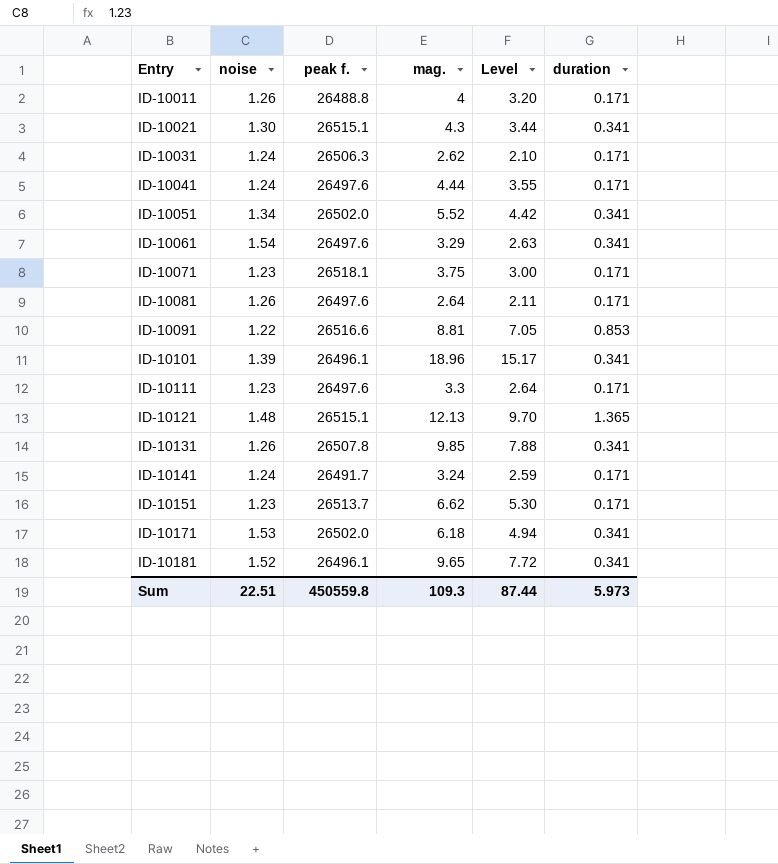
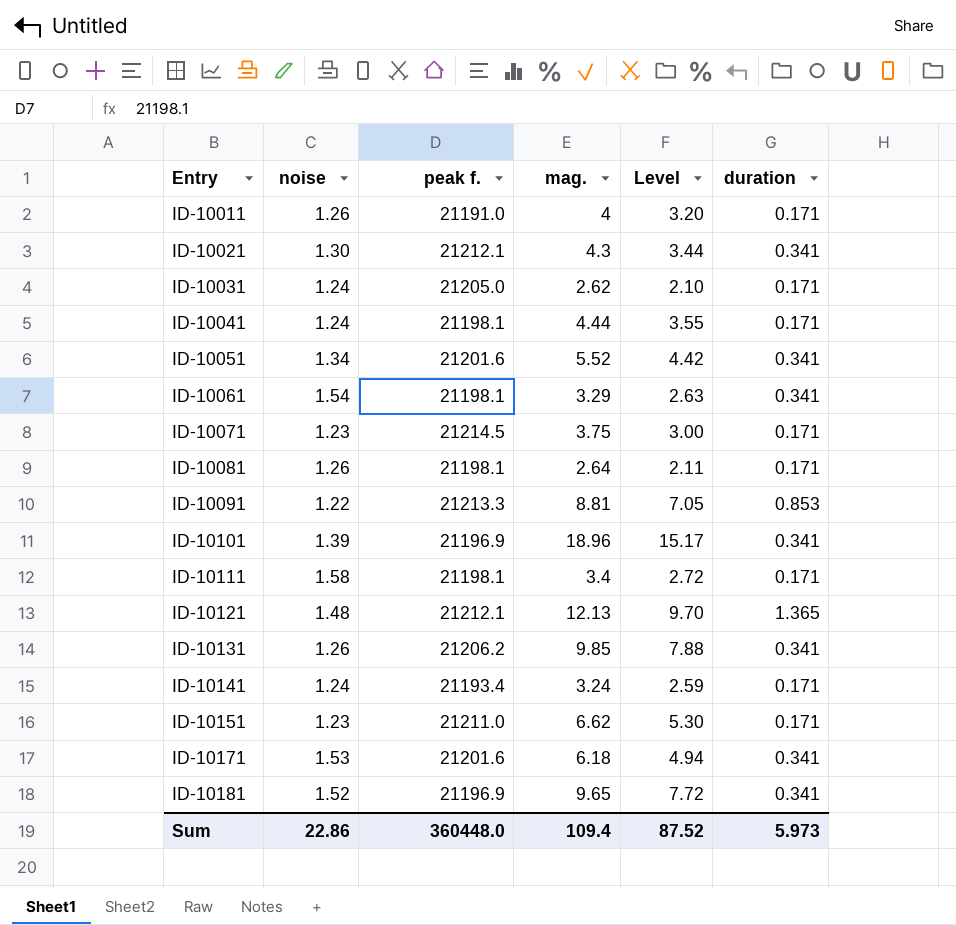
ID-10011 | peak f.: 26488.8 -> 21191.0
ID-10021 | peak f.: 26515.1 -> 21212.1
ID-10031 | peak f.: 26506.3 -> 21205.0
ID-10041 | peak f.: 26497.6 -> 21198.1
ID-10051 | peak f.: 26502.0 -> 21201.6
ID-10061 | peak f.: 26497.6 -> 21198.1
ID-10071 | peak f.: 26518.1 -> 21214.5
ID-10081 | peak f.: 26497.6 -> 21198.1
ID-10091 | peak f.: 26516.6 -> 21213.3
ID-10101 | peak f.: 26496.1 -> 21196.9
ID-10111 | noise: 1.23 -> 1.58
ID-10111 | peak f.: 26497.6 -> 21198.1
ID-10111 | mag.: 3.3 -> 3.4
ID-10111 | Level: 2.64 -> 2.72
ID-10121 | peak f.: 26515.1 -> 21212.1
ID-10131 | peak f.: 26507.8 -> 21206.2
ID-10141 | peak f.: 26491.7 -> 21193.4
ID-10151 | peak f.: 26513.7 -> 21211.0
ID-10171 | peak f.: 26502.0 -> 21201.6
ID-10181 | peak f.: 26496.1 -> 21196.9
Sum | noise: 22.51 -> 22.86
Sum | peak f.: 450559.8 -> 360448.0
Sum | mag.: 109.3 -> 109.4
Sum | Level: 87.44 -> 87.52

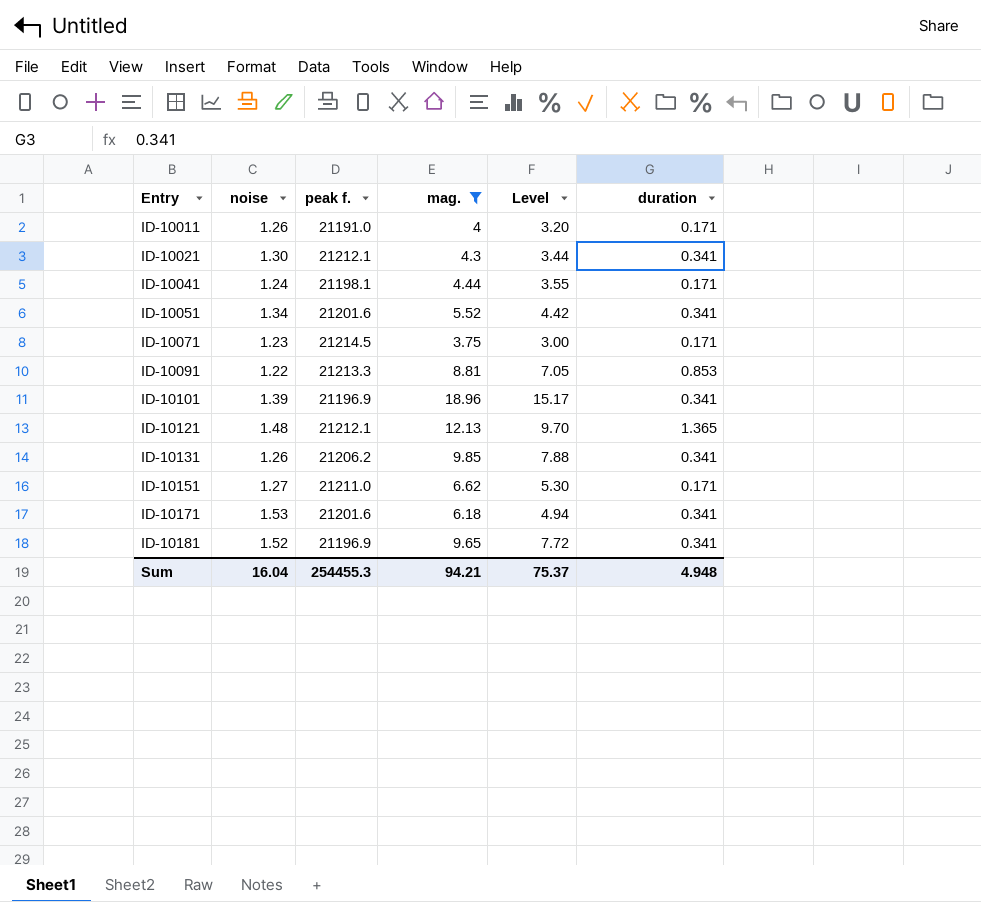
filter: none -> mag. >= 3.75
ID-10151 | noise: 1.23 -> 1.27
Sum | noise: 22.86 -> 16.04
Sum | peak f.: 360448.0 -> 254455.3
Sum | mag.: 109.4 -> 94.21
Sum | Level: 87.52 -> 75.37
Sum | duration: 5.973 -> 4.948

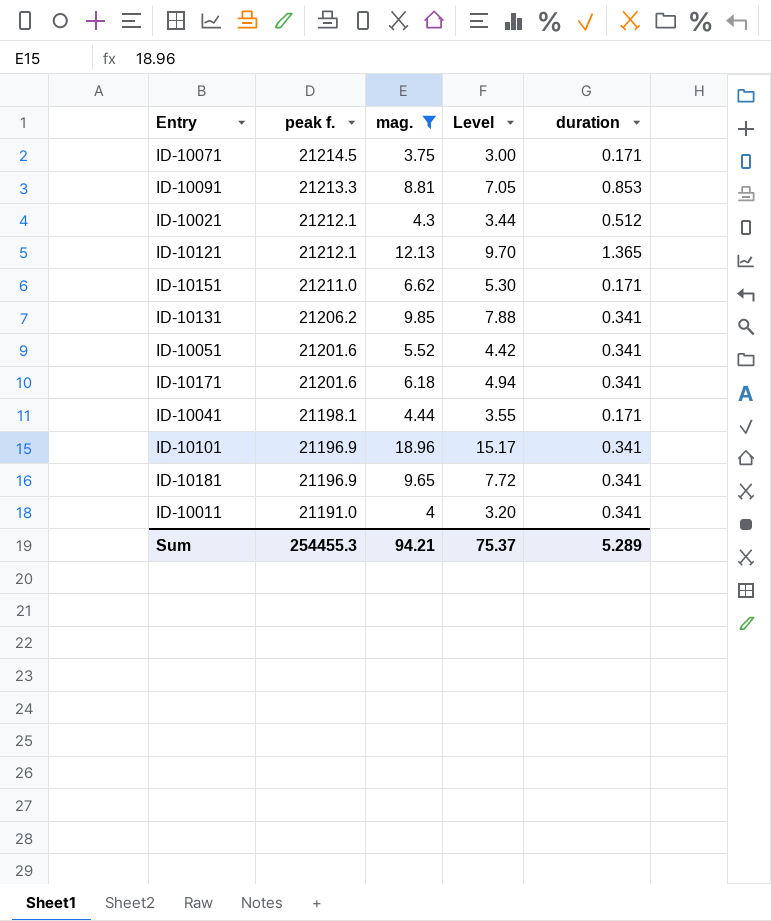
row order: Entry ascending -> peak f. descending
column noise | position: 2 -> none
ID-10021 | duration: 0.341 -> 0.512
ID-10011 | duration: 0.171 -> 0.341
Sum | duration: 4.948 -> 5.289

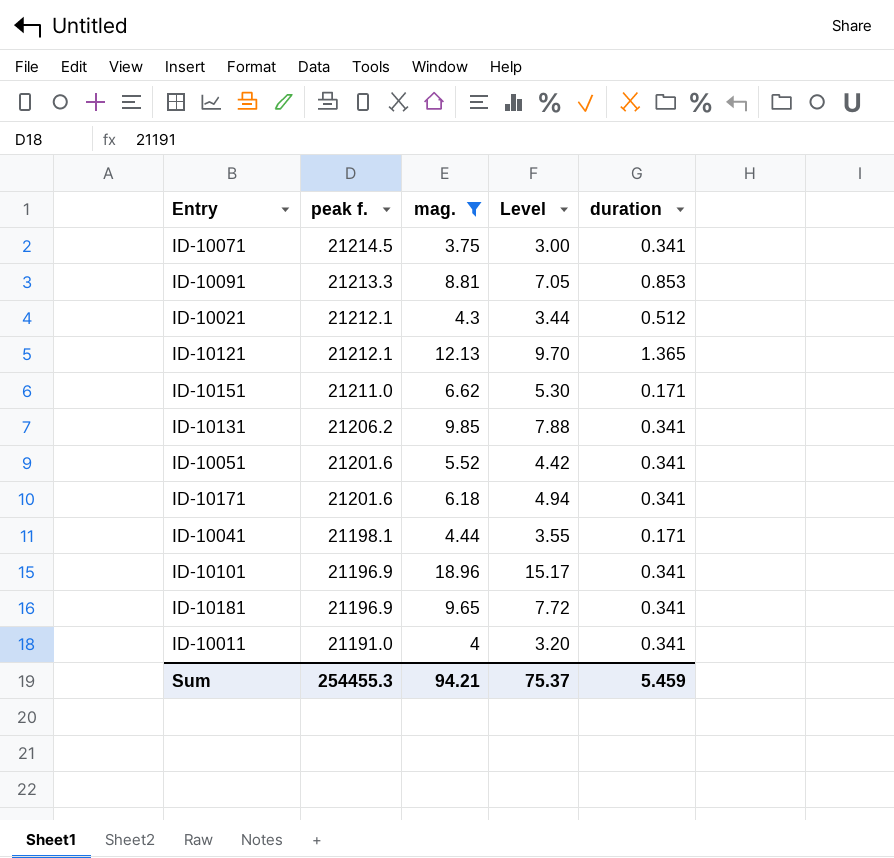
ID-10071 | duration: 0.171 -> 0.341
Sum | duration: 5.289 -> 5.459

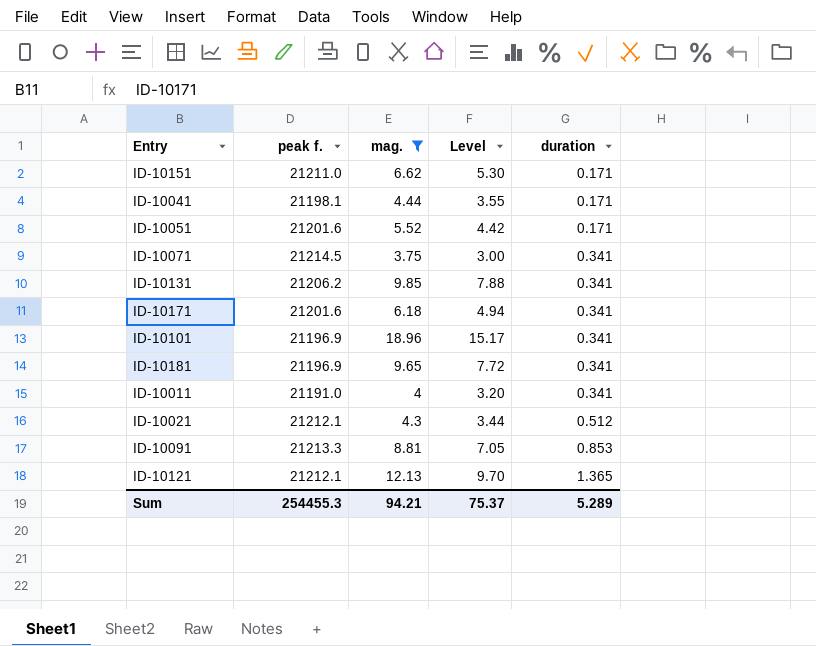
row order: peak f. descending -> duration ascending
ID-10051 | duration: 0.341 -> 0.171
Sum | duration: 5.459 -> 5.289

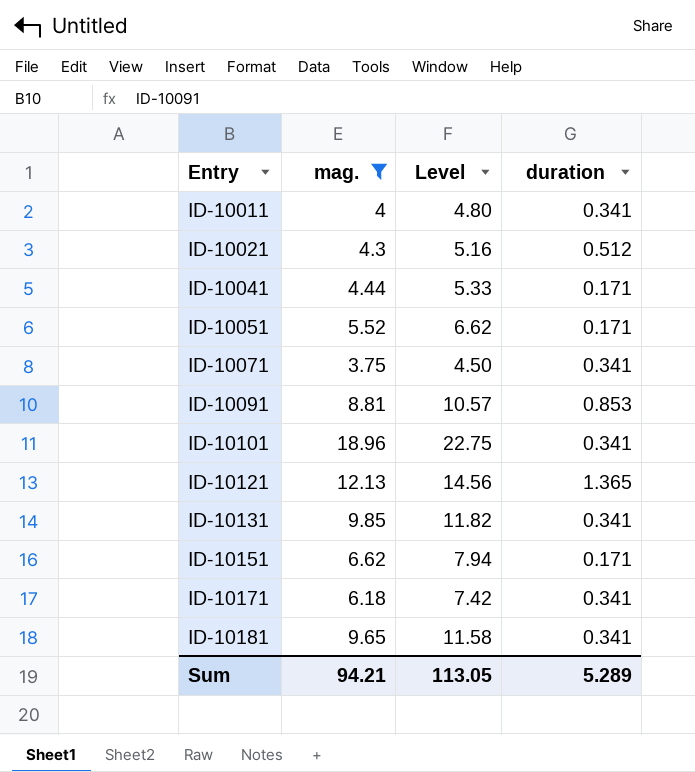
row order: duration ascending -> Entry ascending
column peak f. | position: 2 -> none
column Level | formula: [mag.] * 0.8 -> [mag.] * 1.2
Sum | Level: 75.37 -> 113.05

